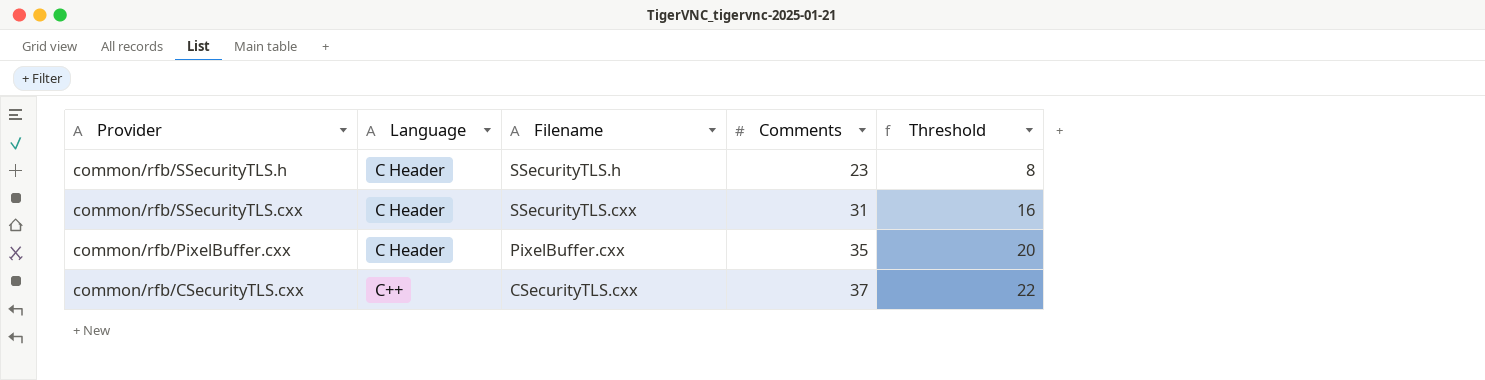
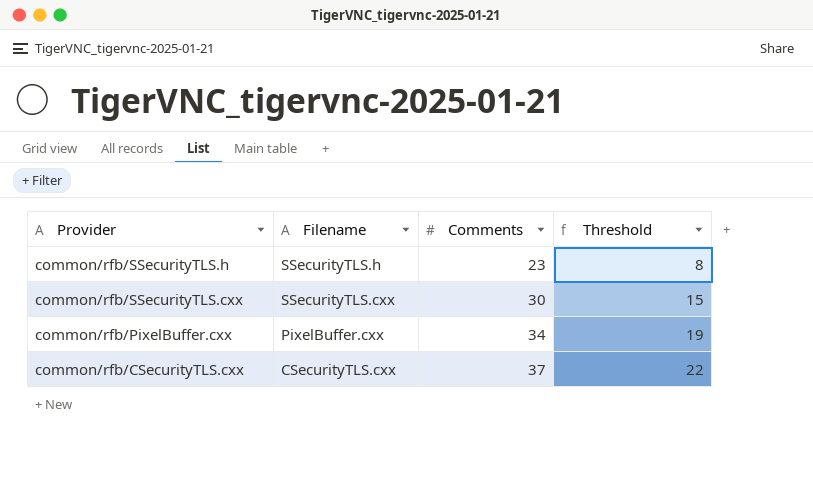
column Language | position: 2 -> none
common/rfb/SSecurityTLS.cxx | Comments: 31 -> 30
common/rfb/SSecurityTLS.cxx | Threshold: 16 -> 15
common/rfb/PixelBuffer.cxx | Comments: 35 -> 34
common/rfb/PixelBuffer.cxx | Threshold: 20 -> 19

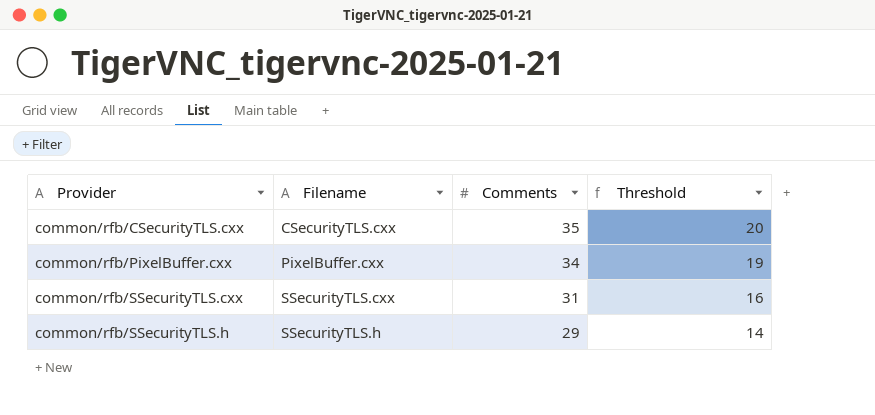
row order: Provider descending -> Provider ascending
common/rfb/CSecurityTLS.cxx | Comments: 37 -> 35
common/rfb/CSecurityTLS.cxx | Threshold: 22 -> 20
common/rfb/SSecurityTLS.cxx | Comments: 30 -> 31
common/rfb/SSecurityTLS.cxx | Threshold: 15 -> 16
common/rfb/SSecurityTLS.h | Comments: 23 -> 29
common/rfb/SSecurityTLS.h | Threshold: 8 -> 14

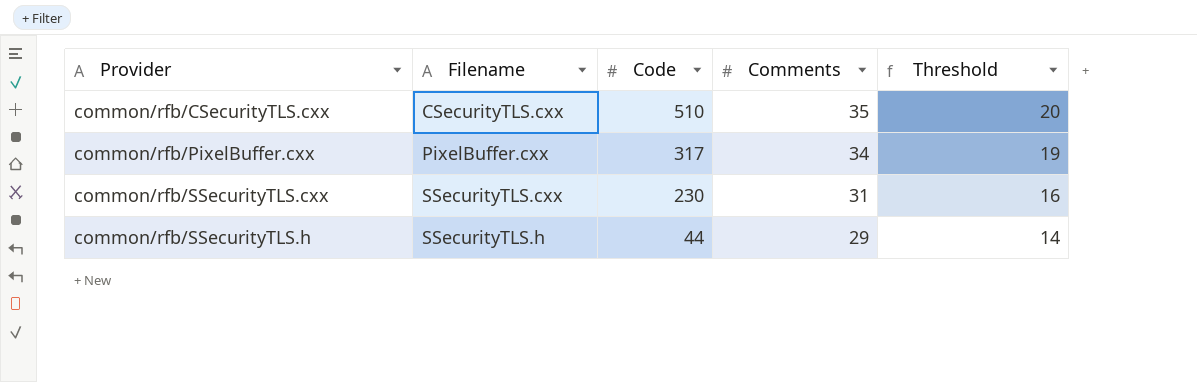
column Code | position: none -> 3

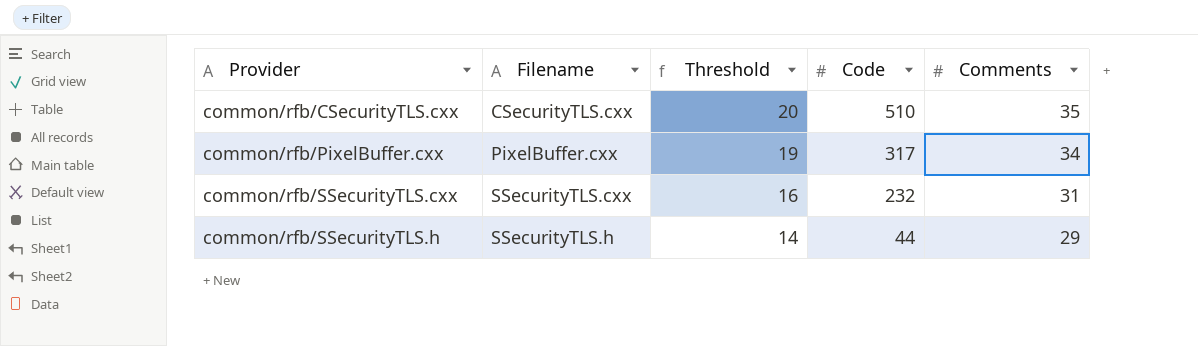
column Threshold | position: 5 -> 3
common/rfb/SSecurityTLS.cxx | Code: 230 -> 232

